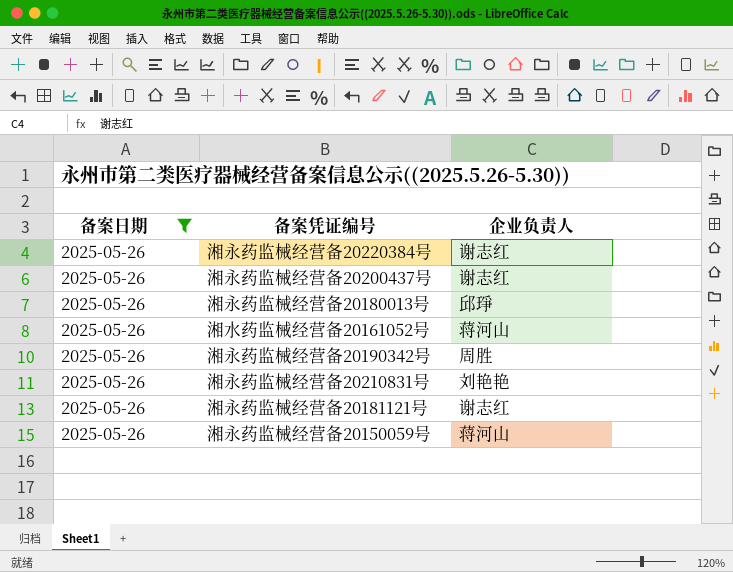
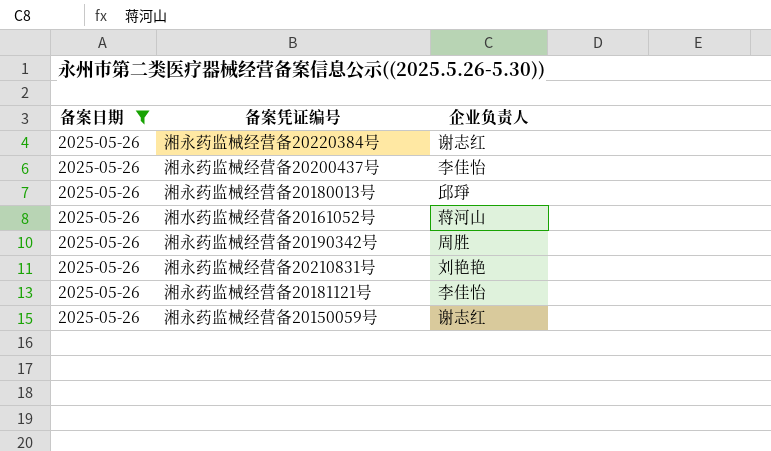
湘永药监械经营备20200437号 | 企业负责人: 谢志红 -> 李佳怡
湘永药监械经营备20181121号 | 企业负责人: 谢志红 -> 李佳怡
湘永药监械经营备20150059号 | 企业负责人: 蒋河山 -> 谢志红

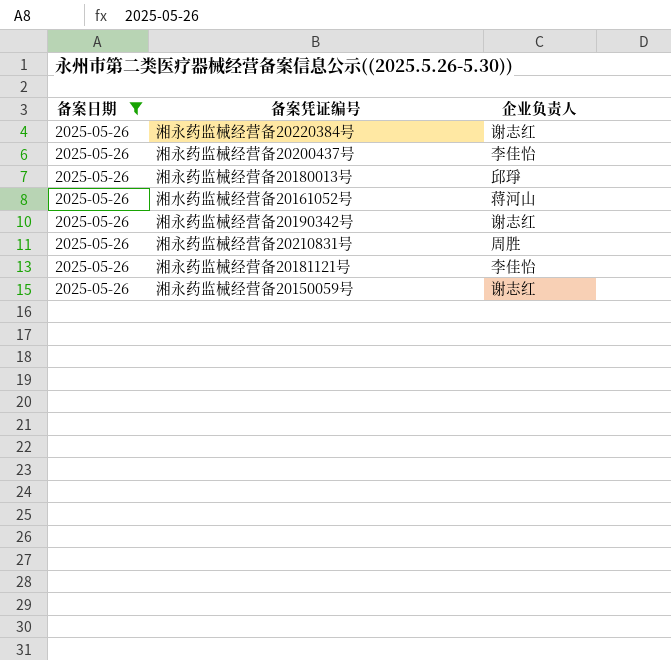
湘永药监械经营备20190342号 | 企业负责人: 周胜 -> 谢志红
湘永药监械经营备20210831号 | 企业负责人: 刘艳艳 -> 周胜

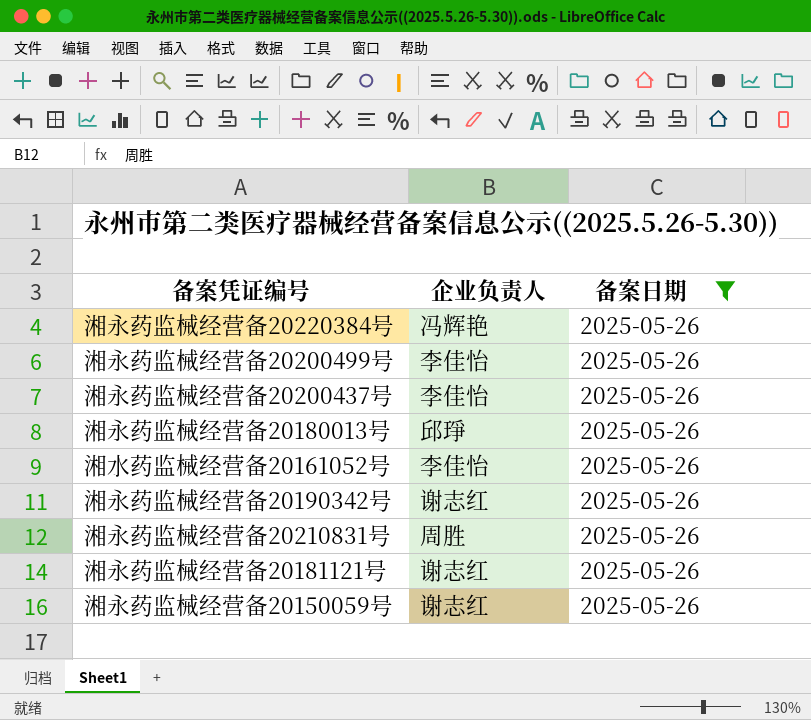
column 备案日期 | position: 1 -> 3
湘永药监械经营备20220384号 | 企业负责人: 谢志红 -> 冯辉艳
row 湘永药监械经营备20200499号: none -> 李佳怡 | 2025-05-26
湘水药监械经营备20161052号 | 企业负责人: 蒋河山 -> 李佳怡
湘永药监械经营备20181121号 | 企业负责人: 李佳怡 -> 谢志红

